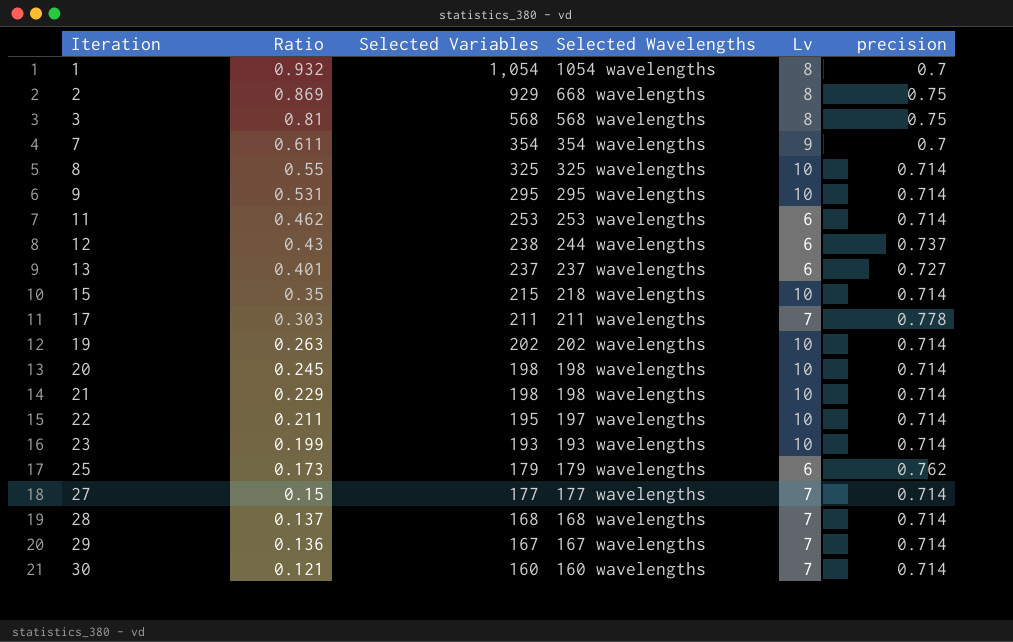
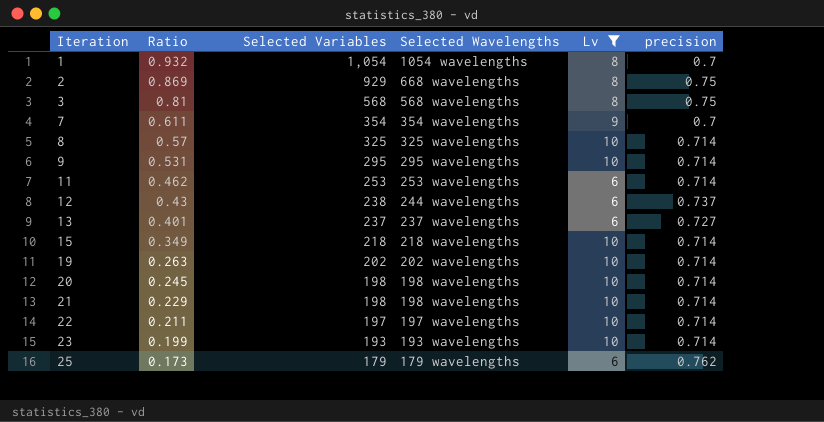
filter: none -> Lv != 7
8 | Ratio: 0.55 -> 0.57
15 | Ratio: 0.35 -> 0.349
15 | Selected Variables: 215 -> 218
22 | Selected Variables: 195 -> 197

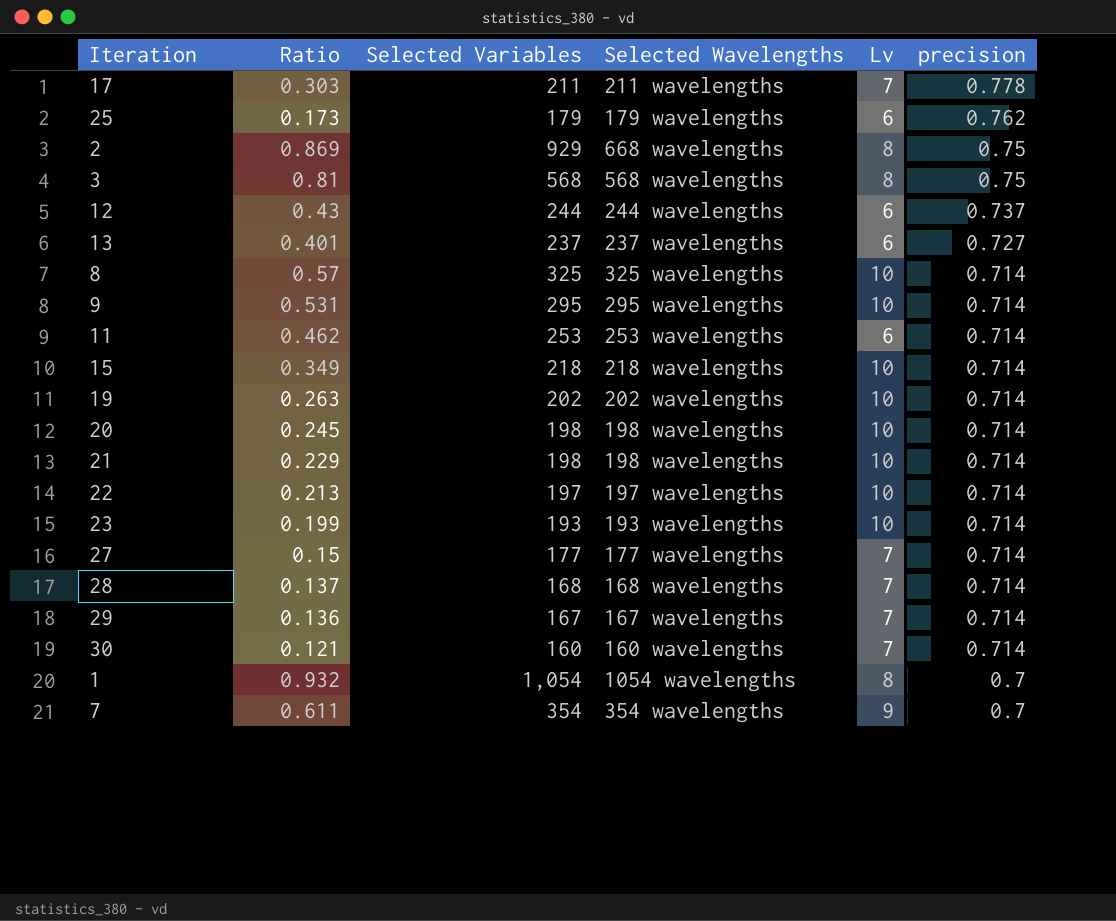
filter: Lv != 7 -> none
row order: Iteration ascending -> precision descending
12 | Selected Variables: 238 -> 244
22 | Ratio: 0.211 -> 0.213

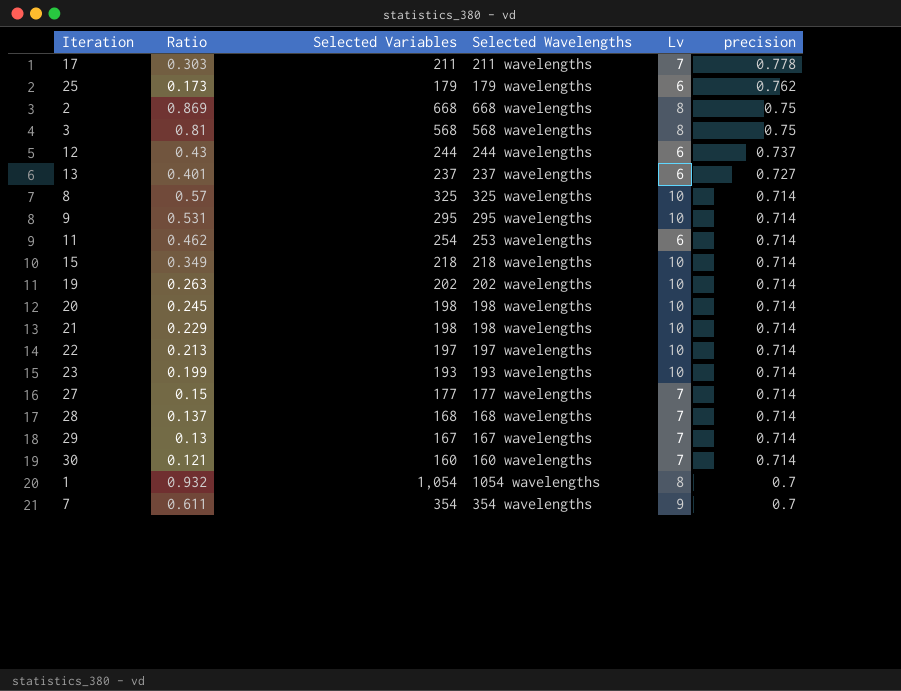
2 | Selected Variables: 929 -> 668
11 | Selected Variables: 253 -> 254
29 | Ratio: 0.136 -> 0.13

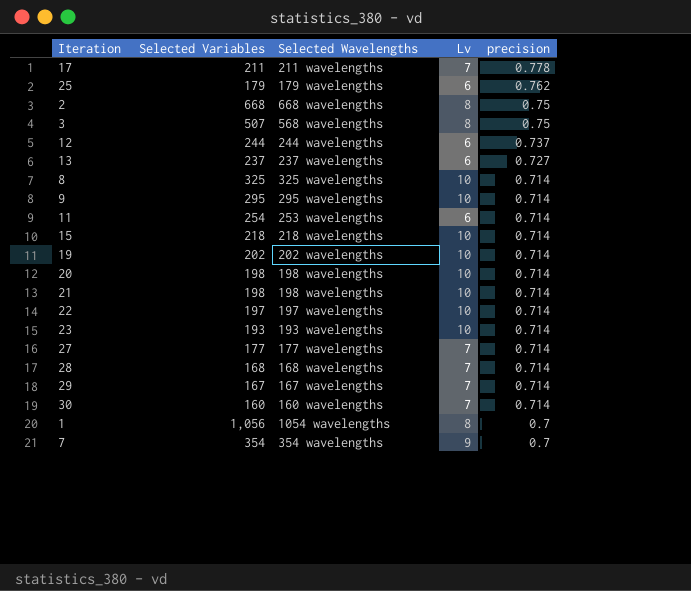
column Ratio | position: 2 -> none
3 | Selected Variables: 568 -> 507
1 | Selected Variables: 1,054 -> 1,056

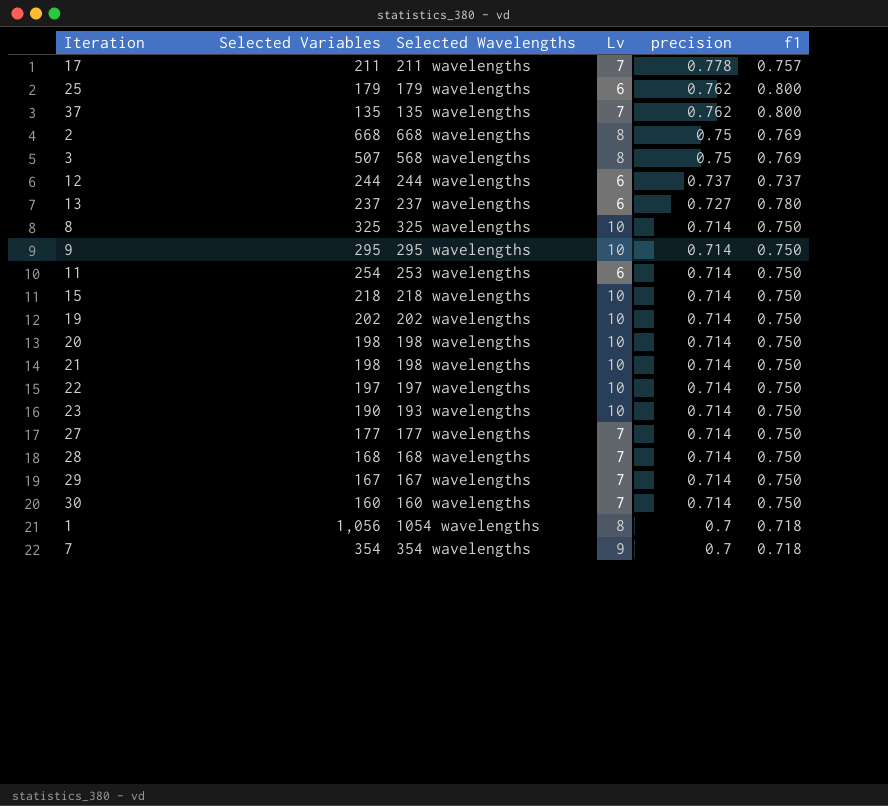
column f1 | position: none -> 6
row 37: none -> 135 | 135 wavelengths | 7 | 0.762 | 0.800
23 | Selected Variables: 193 -> 190

